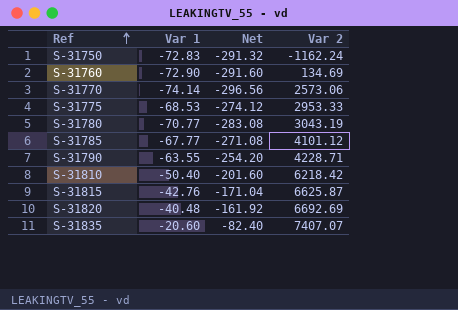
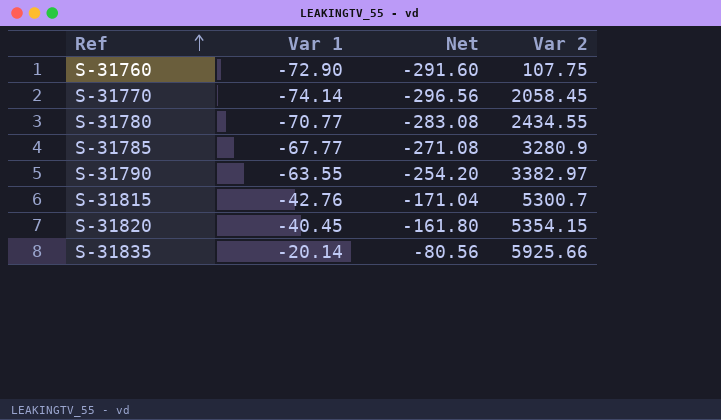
row S-31750: -72.83 | -291.32 | -1162.24 -> none
row S-31775: -68.53 | -274.12 | 2953.33 -> none
row S-31810: -50.40 | -201.60 | 6218.42 -> none
S-31760 | Var 2: 134.69 -> 107.75
S-31770 | Var 2: 2573.06 -> 2058.45
S-31780 | Var 2: 3043.19 -> 2434.55
S-31785 | Var 2: 4101.12 -> 3280.9
S-31790 | Var 2: 4228.71 -> 3382.97
S-31815 | Var 2: 6625.87 -> 5300.7
S-31820 | Var 1: -40.48 -> -40.45
S-31820 | Net: -161.92 -> -161.80
S-31820 | Var 2: 6692.69 -> 5354.15
S-31835 | Var 1: -20.60 -> -20.14
S-31835 | Net: -82.40 -> -80.56
S-31835 | Var 2: 7407.07 -> 5925.66

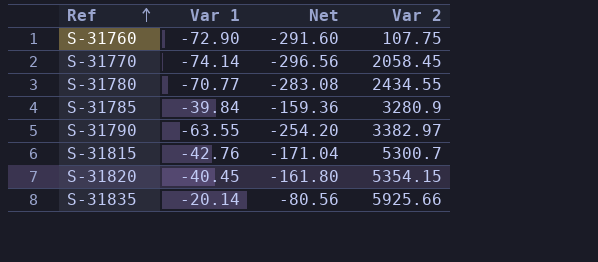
S-31785 | Var 1: -67.77 -> -39.84
S-31785 | Net: -271.08 -> -159.36

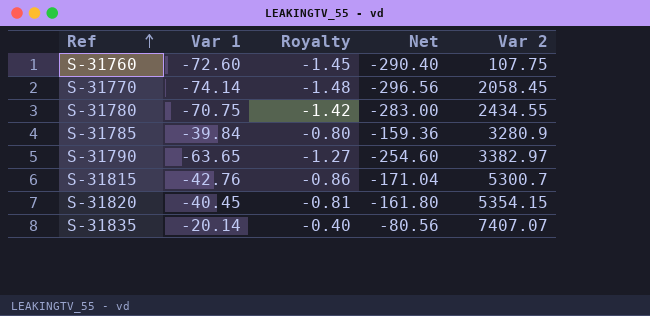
column Royalty | formula: none -> [Var 1] * 0.02
S-31760 | Var 1: -72.90 -> -72.60
S-31760 | Net: -291.60 -> -290.40
S-31780 | Var 1: -70.77 -> -70.75
S-31780 | Net: -283.08 -> -283.00
S-31790 | Var 1: -63.55 -> -63.65
S-31790 | Net: -254.20 -> -254.60
S-31835 | Var 2: 5925.66 -> 7407.07

